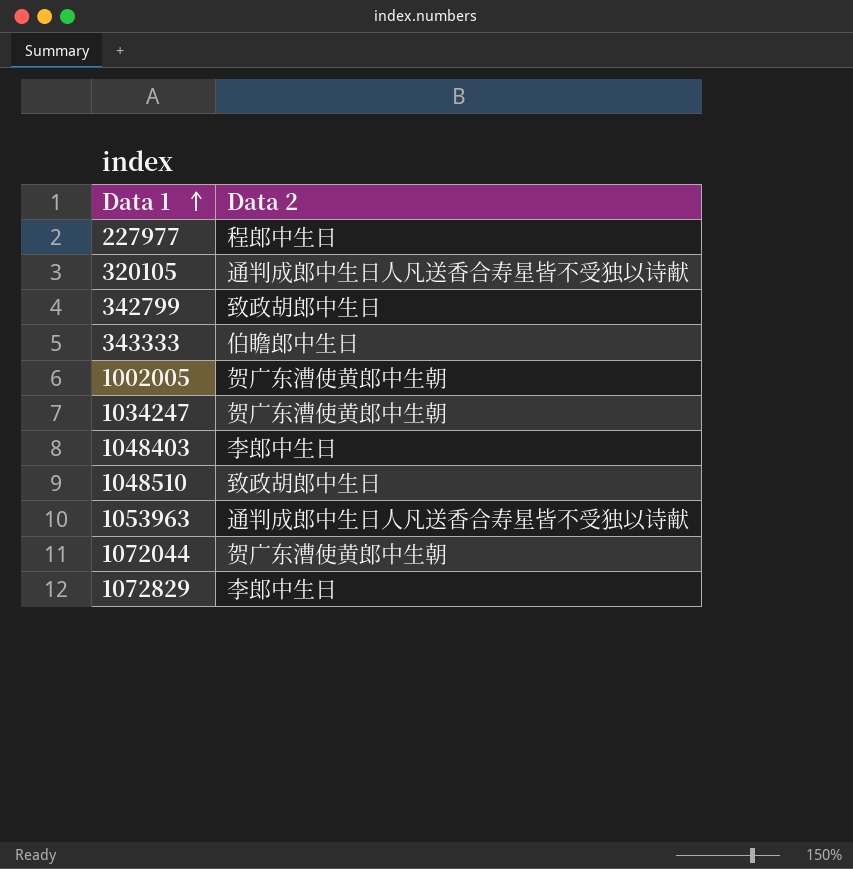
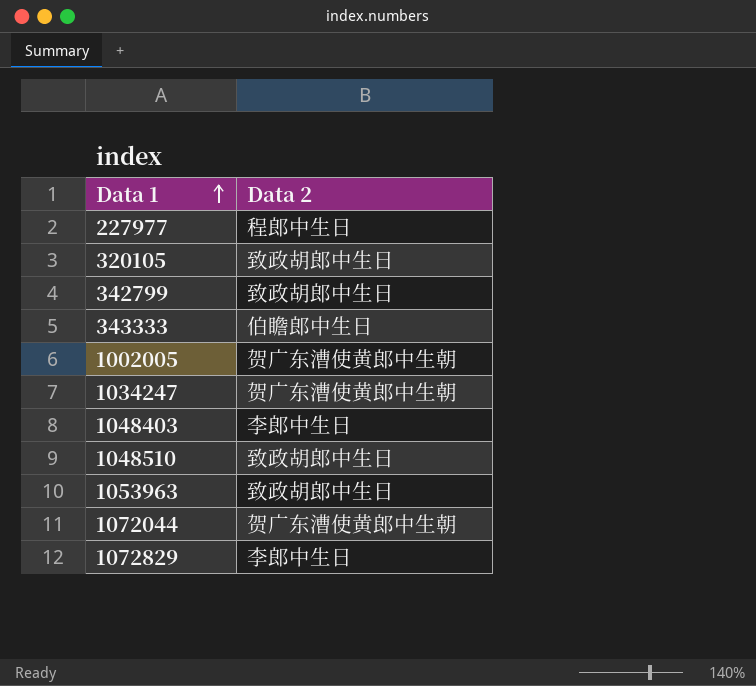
320105 | Data 2: 通判成郎中生日人凡送香合寿星皆不受独以诗献 -> 致政胡郎中生日
1053963 | Data 2: 通判成郎中生日人凡送香合寿星皆不受独以诗献 -> 致政胡郎中生日

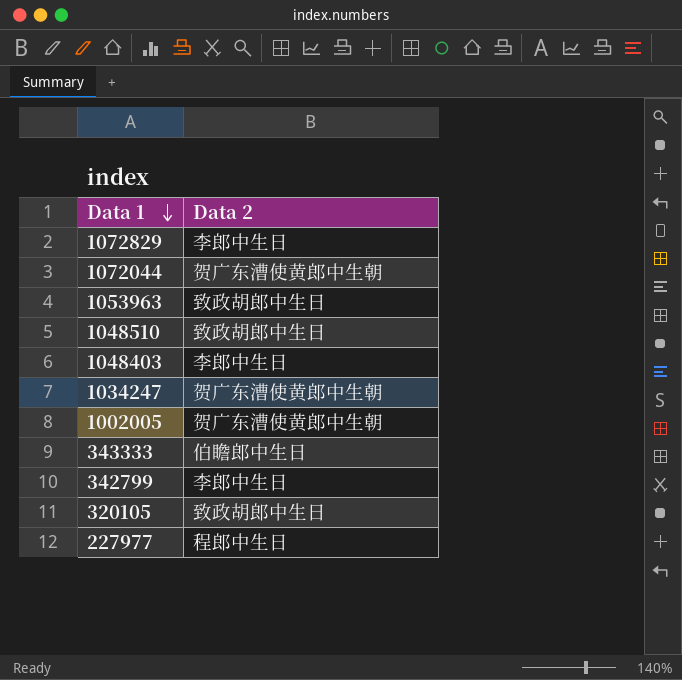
row order: Data 1 ascending -> Data 1 descending
342799 | Data 2: 致政胡郎中生日 -> 李郎中生日

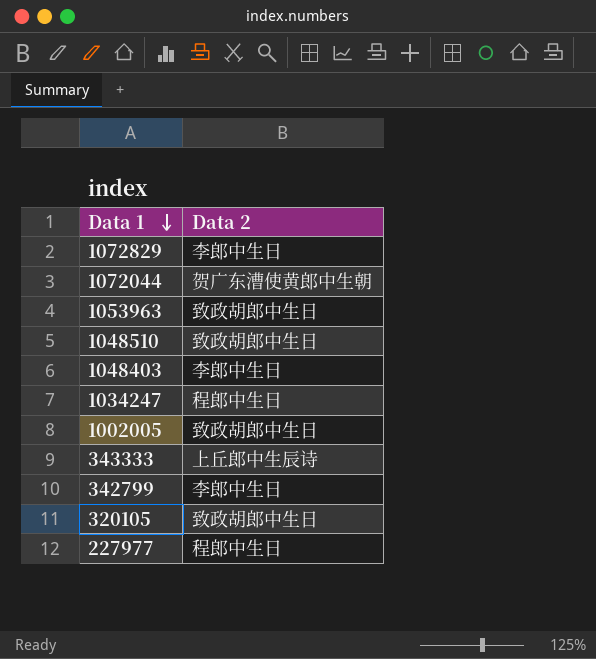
1034247 | Data 2: 贺广东漕使黄郎中生朝 -> 程郎中生日
1002005 | Data 2: 贺广东漕使黄郎中生朝 -> 致政胡郎中生日
343333 | Data 2: 伯瞻郎中生日 -> 上丘郎中生辰诗

